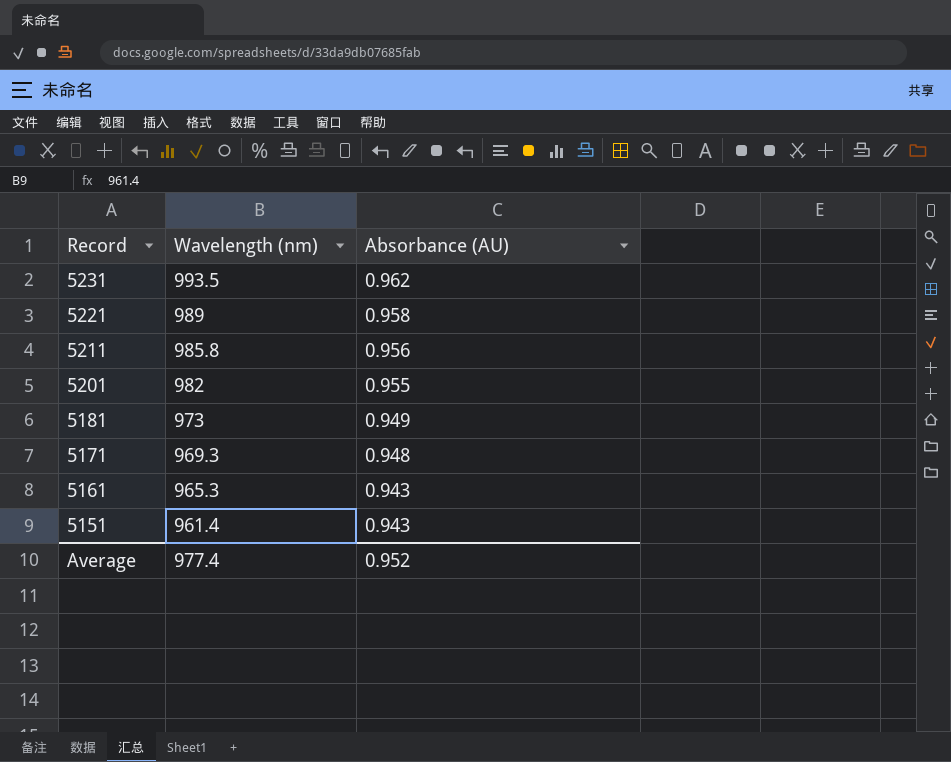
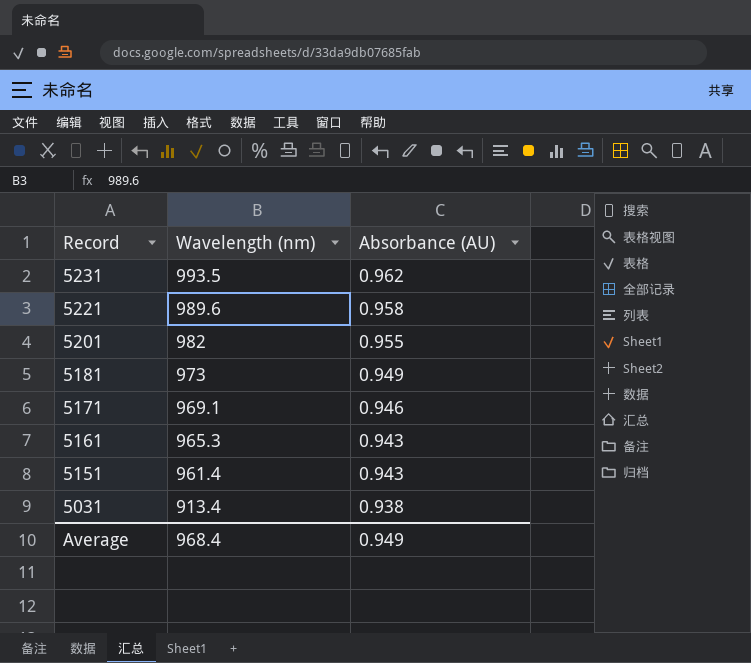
row 5211: 985.8 | 0.956 -> none
5221 | Wavelength (nm): 989 -> 989.6
5171 | Wavelength (nm): 969.3 -> 969.1
5171 | Absorbance (AU): 0.948 -> 0.946
row 5031: none -> 913.4 | 0.938
Average | Wavelength (nm): 977.4 -> 968.4
Average | Absorbance (AU): 0.952 -> 0.949

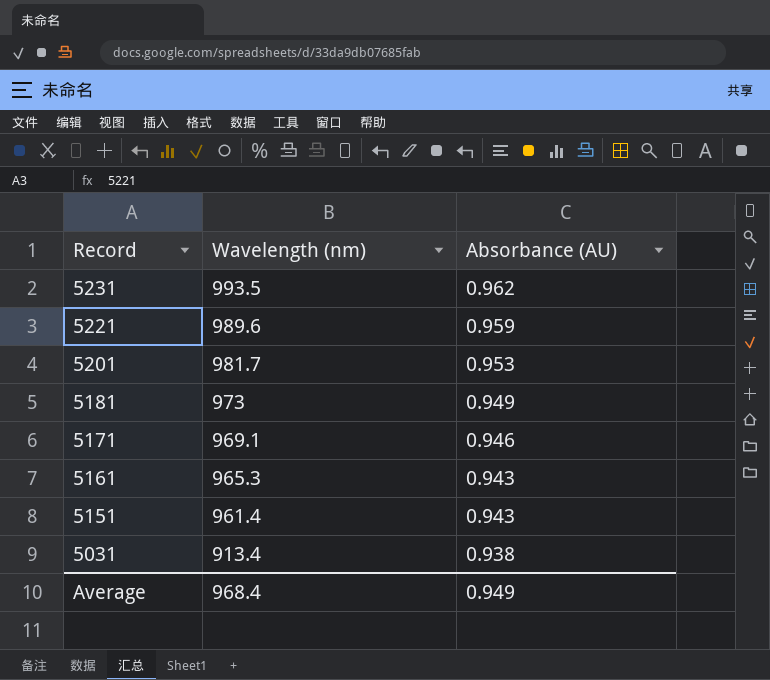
5221 | Absorbance (AU): 0.958 -> 0.959
5201 | Wavelength (nm): 982 -> 981.7
5201 | Absorbance (AU): 0.955 -> 0.953

